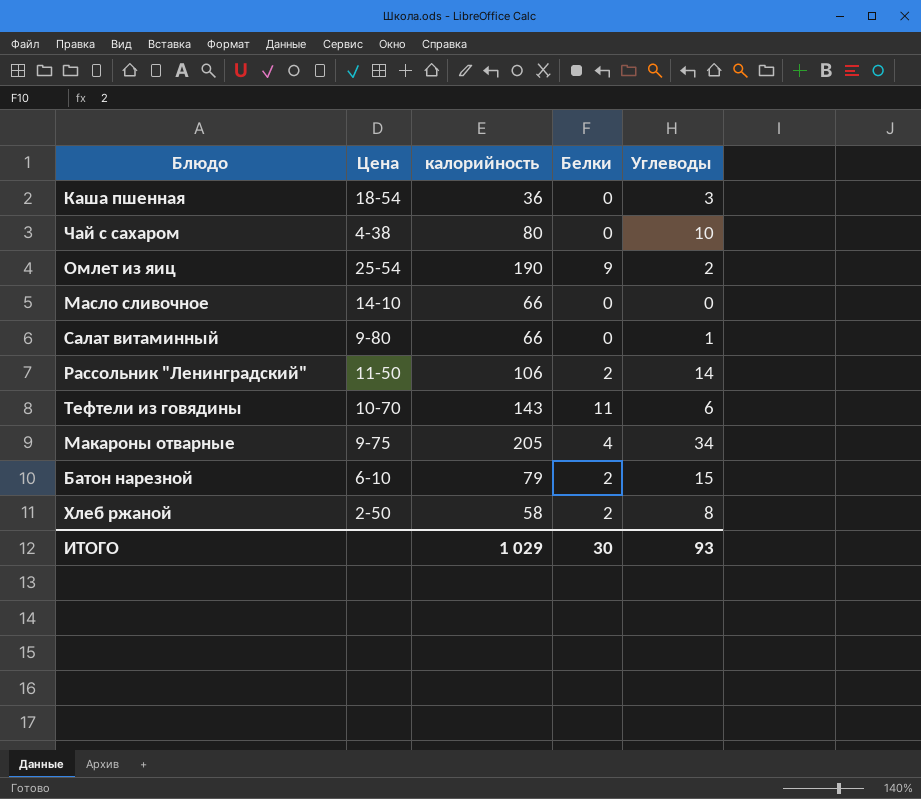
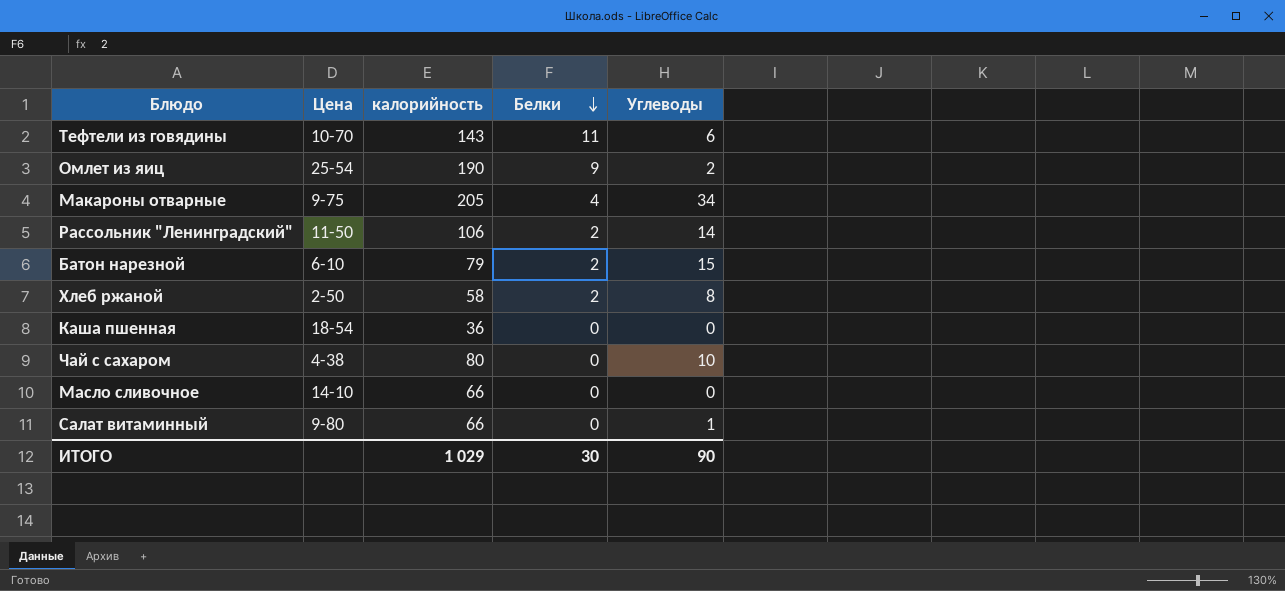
row order: none -> Белки descending
Каша пшенная | Углеводы: 3 -> 0
ИТОГО | Углеводы: 93 -> 90

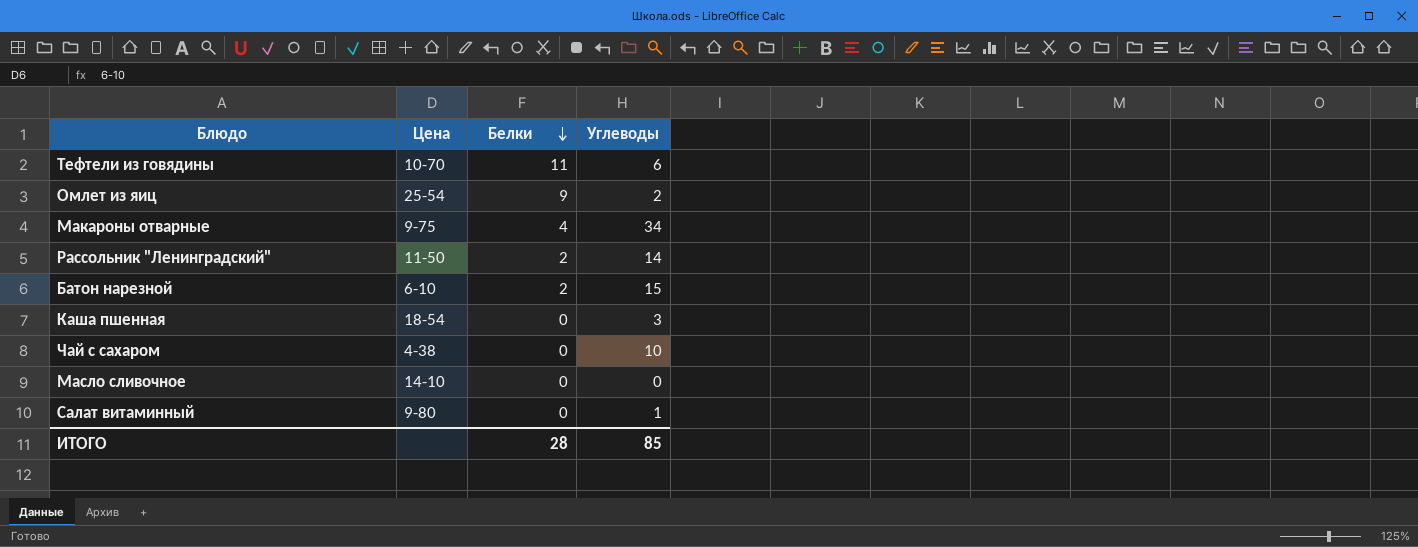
column калорийность | position: 3 -> none
row Хлеб ржаной: 2-50 | 58 | 2 | 8 -> none
Каша пшенная | Углеводы: 0 -> 3
ИТОГО | Белки: 30 -> 28
ИТОГО | Углеводы: 90 -> 85

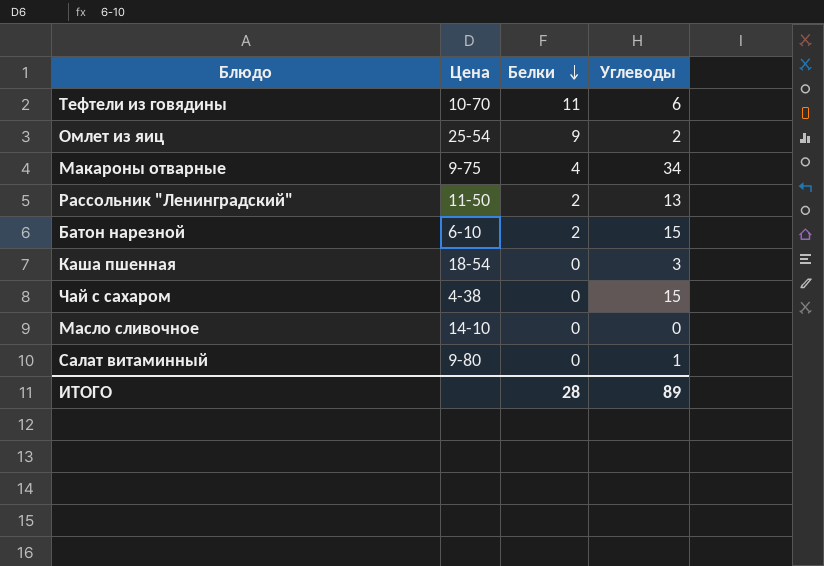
Рассольник "Ленинградский" | Углеводы: 14 -> 13
Чай с сахаром | Углеводы: 10 -> 15
ИТОГО | Углеводы: 85 -> 89

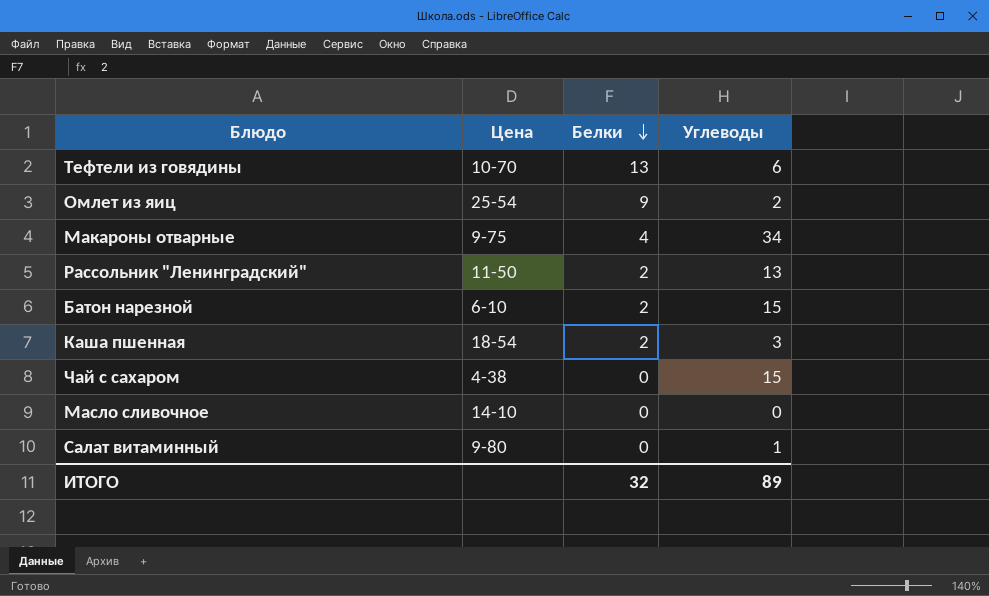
Тефтели из говядины | Белки: 11 -> 13
Каша пшенная | Белки: 0 -> 2
ИТОГО | Белки: 28 -> 32

